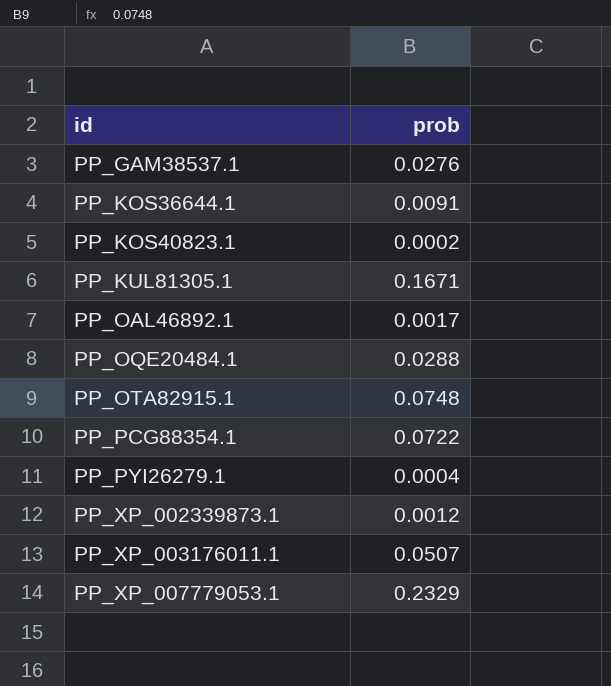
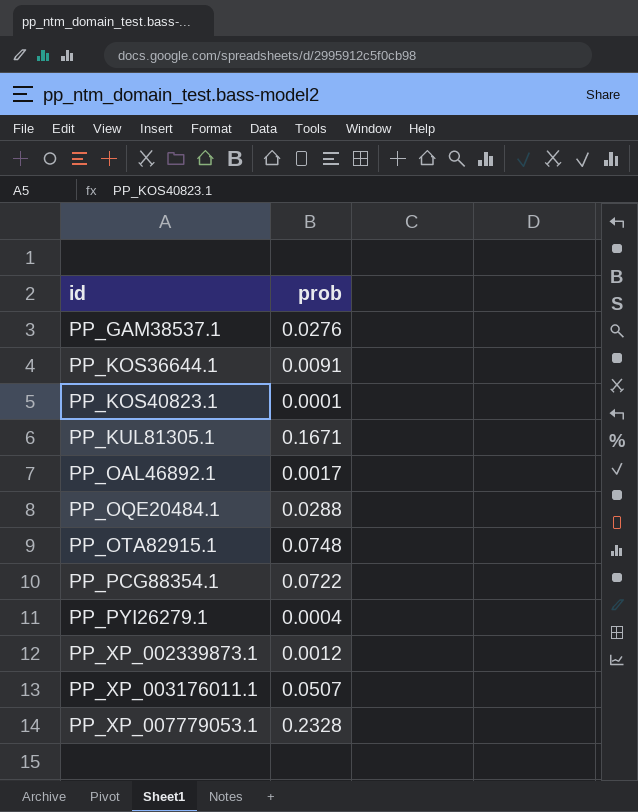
PP_KOS40823.1 | prob: 0.0002 -> 0.0001
PP_XP_007779053.1 | prob: 0.2329 -> 0.2328

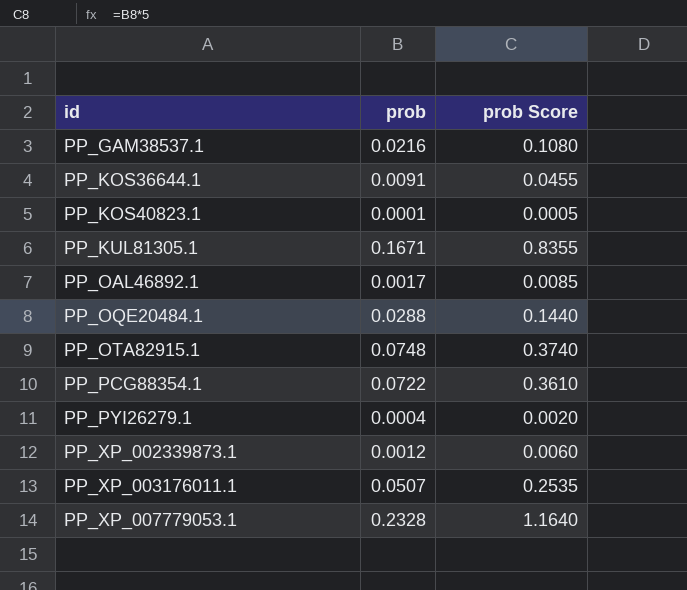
column prob Score | formula: none -> [prob] * 5
PP_GAM38537.1 | prob: 0.0276 -> 0.0216

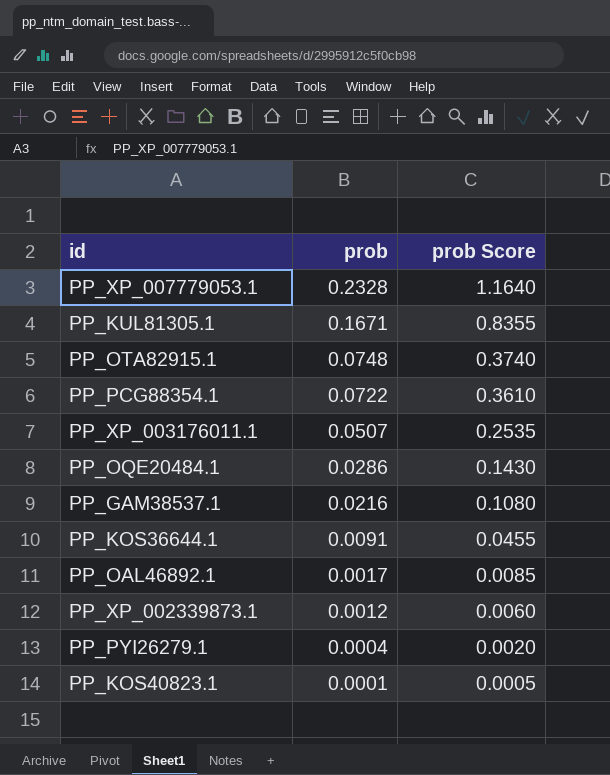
row order: id ascending -> prob descending
PP_OQE20484.1 | prob: 0.0288 -> 0.0286
PP_OQE20484.1 | prob Score: 0.1440 -> 0.1430

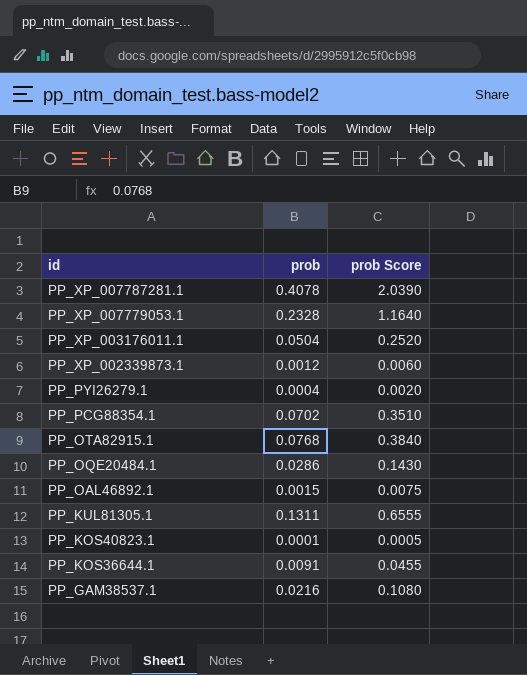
row order: prob descending -> id descending
row PP_XP_007787281.1: none -> 0.4078 | 2.0390
PP_XP_003176011.1 | prob: 0.0507 -> 0.0504
PP_XP_003176011.1 | prob Score: 0.2535 -> 0.2520
PP_PCG88354.1 | prob: 0.0722 -> 0.0702
PP_PCG88354.1 | prob Score: 0.3610 -> 0.3510
PP_OTA82915.1 | prob: 0.0748 -> 0.0768
PP_OTA82915.1 | prob Score: 0.3740 -> 0.3840
PP_OAL46892.1 | prob: 0.0017 -> 0.0015
PP_OAL46892.1 | prob Score: 0.0085 -> 0.0075
PP_KUL81305.1 | prob: 0.1671 -> 0.1311
PP_KUL81305.1 | prob Score: 0.8355 -> 0.6555

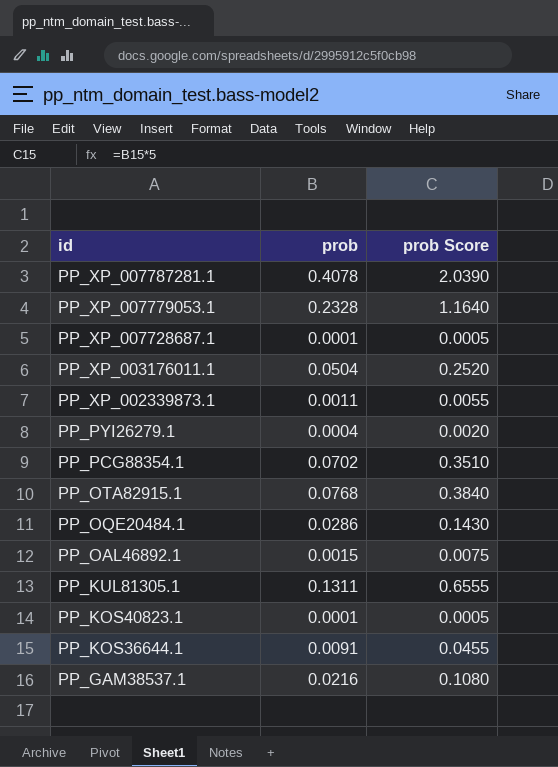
row PP_XP_007728687.1: none -> 0.0001 | 0.0005
PP_XP_002339873.1 | prob: 0.0012 -> 0.0011
PP_XP_002339873.1 | prob Score: 0.0060 -> 0.0055

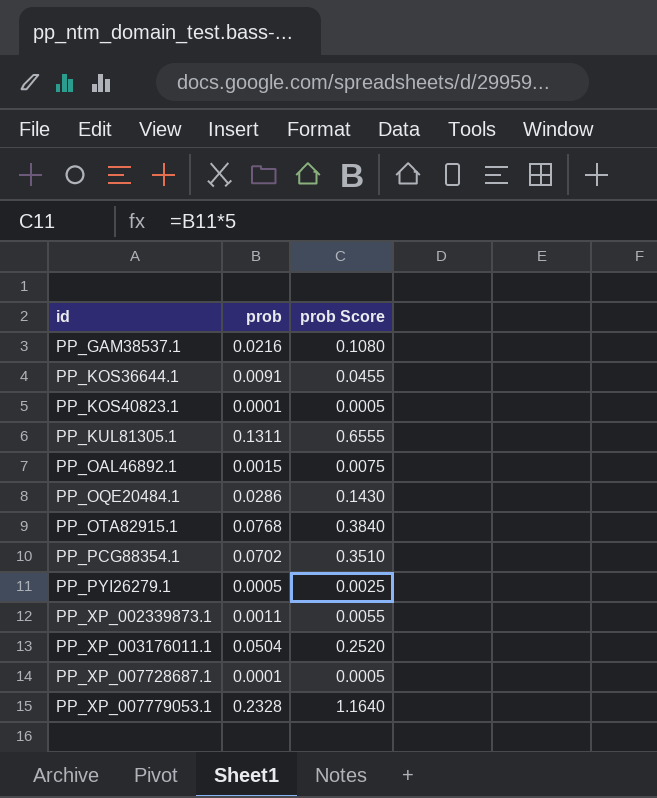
row order: id descending -> id ascending
row PP_XP_007787281.1: 0.4078 | 2.0390 -> none
PP_PYI26279.1 | prob: 0.0004 -> 0.0005
PP_PYI26279.1 | prob Score: 0.0020 -> 0.0025

